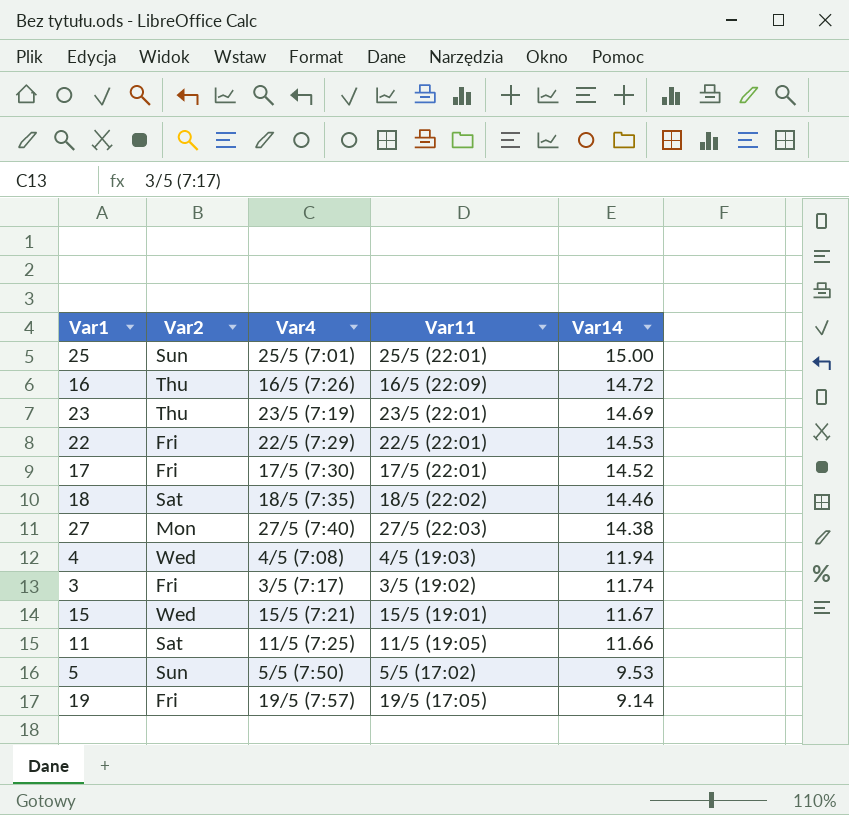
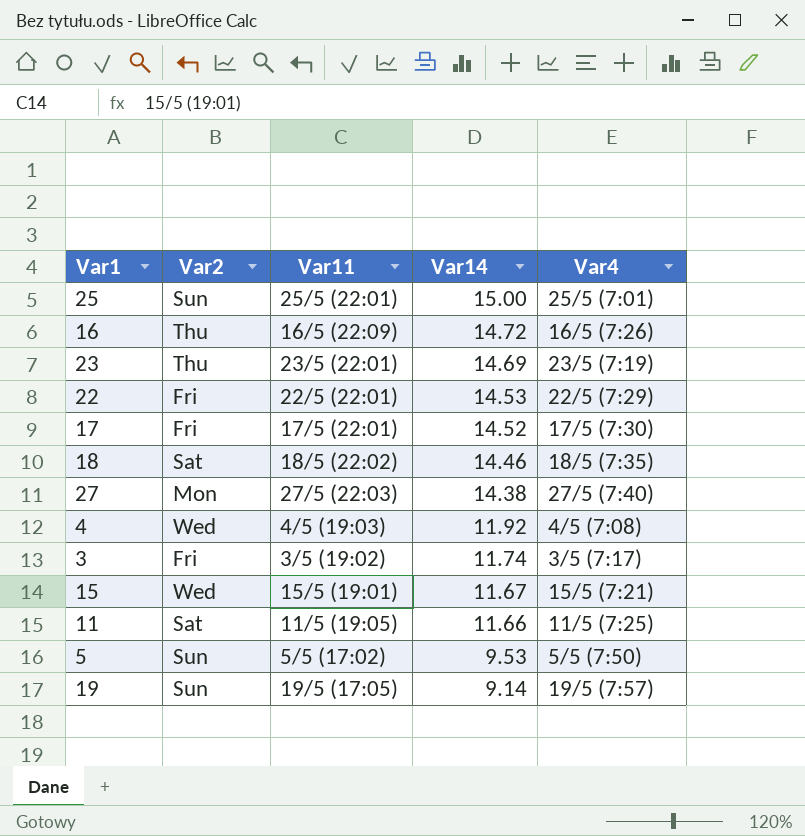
column Var4 | position: 3 -> 5
4 | Var14: 11.94 -> 11.92
19 | Var2: Fri -> Sun

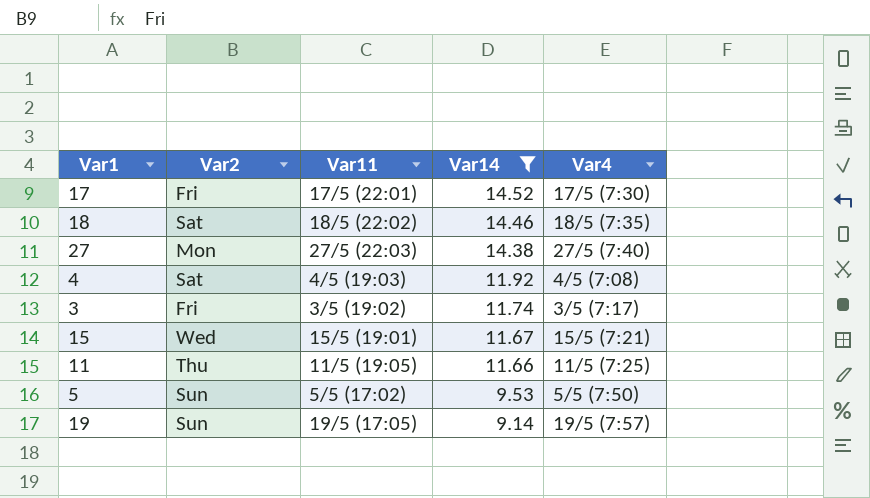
filter: none -> Var14 <= 14.52
4 | Var2: Wed -> Sat
11 | Var2: Sat -> Thu

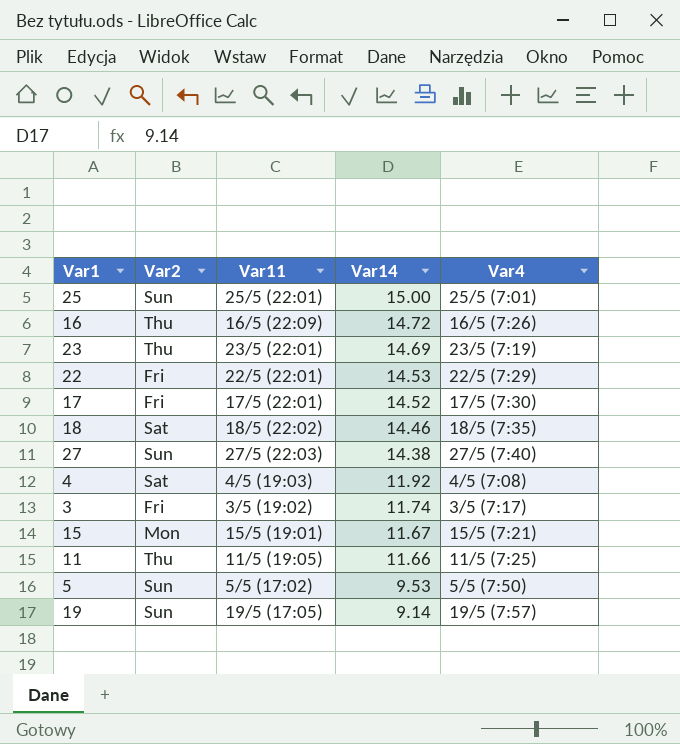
filter: Var14 <= 14.52 -> none
27 | Var2: Mon -> Sun
15 | Var2: Wed -> Mon

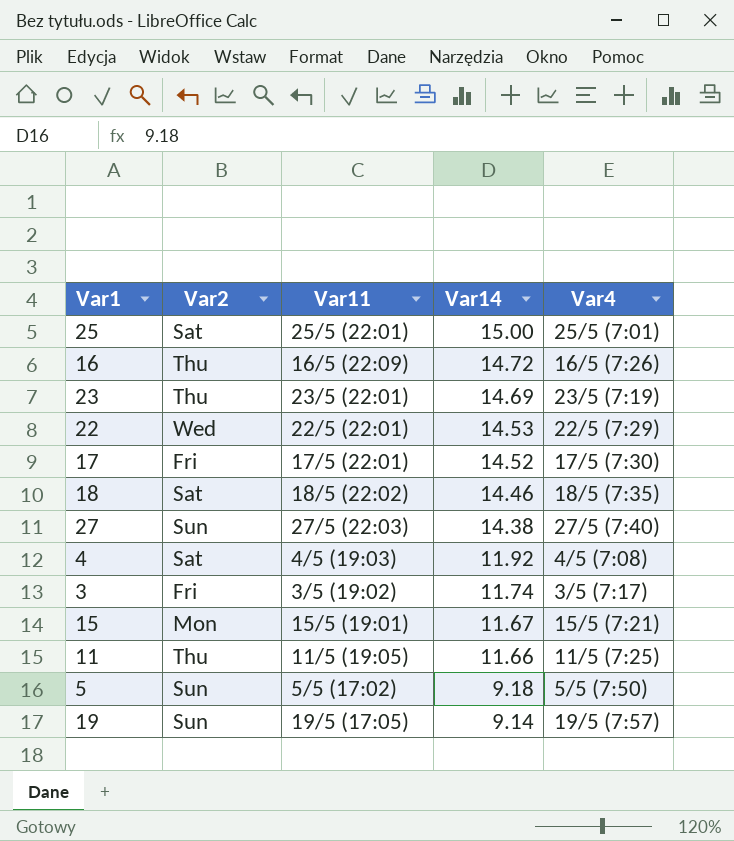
25 | Var2: Sun -> Sat
22 | Var2: Fri -> Wed
5 | Var14: 9.53 -> 9.18

